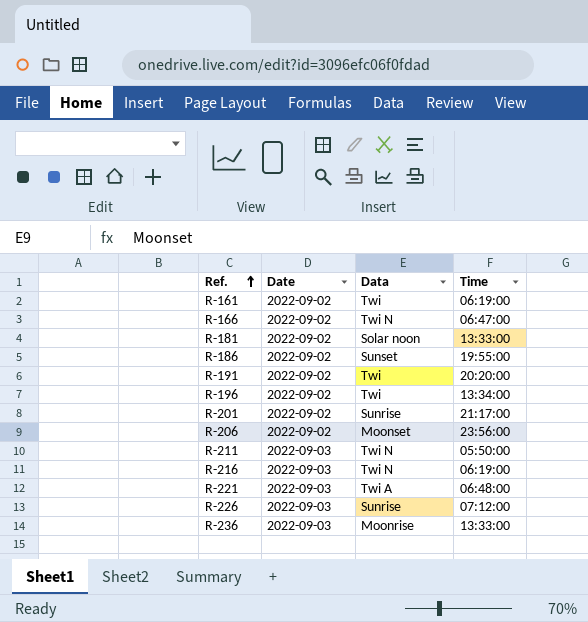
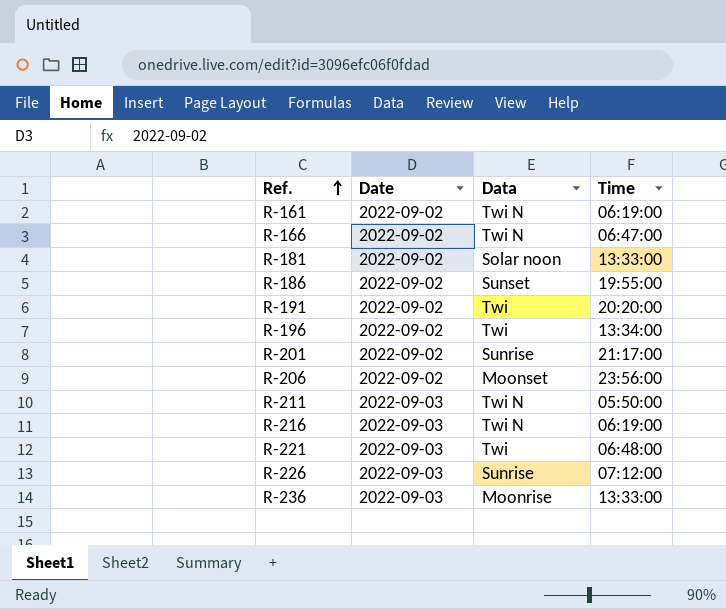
R-161 | Data: Twi -> Twi N
R-221 | Data: Twi A -> Twi

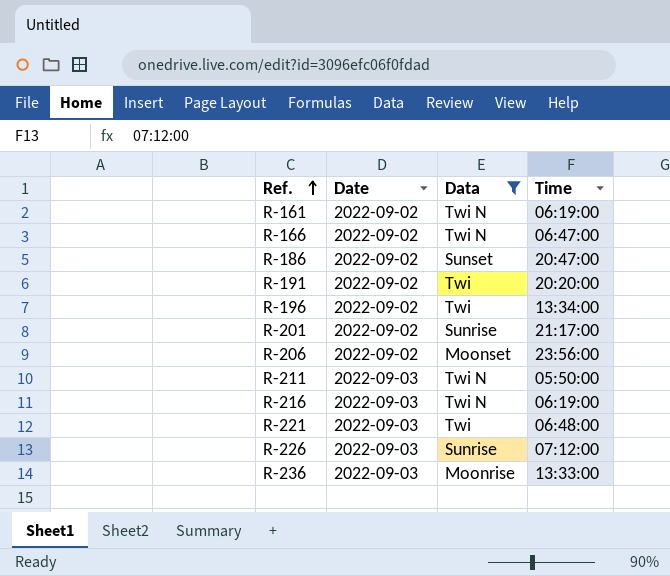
filter: none -> Data != Solar noon
R-186 | Time: 19:55:00 -> 20:47:00

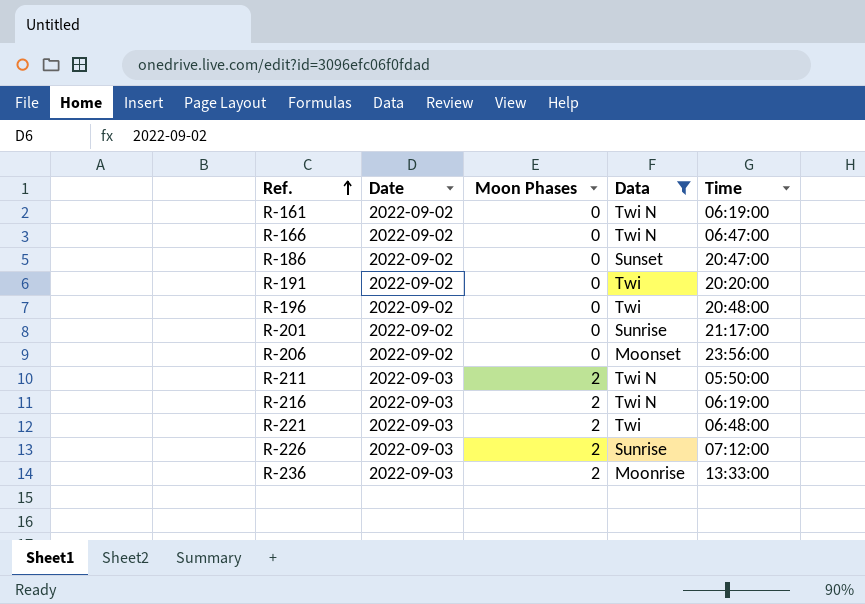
column Moon Phases | position: none -> 3
R-196 | Time: 13:34:00 -> 20:48:00

